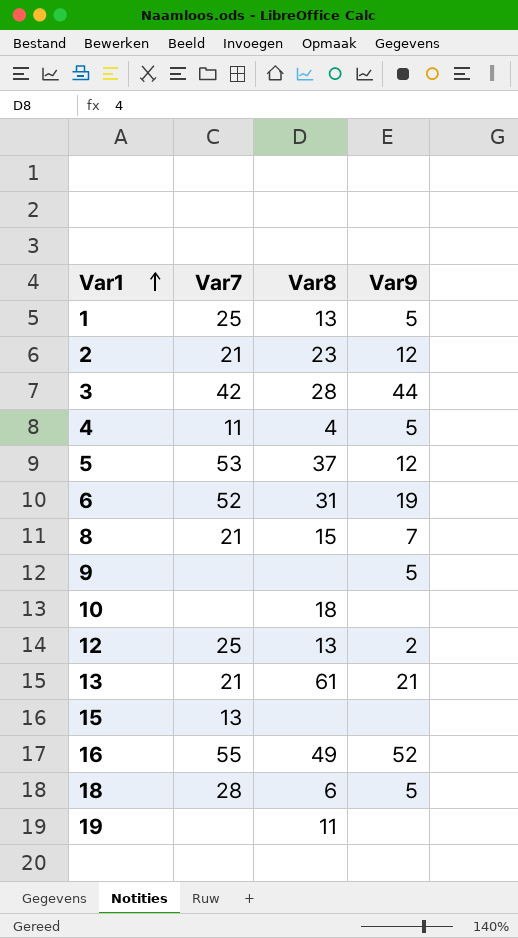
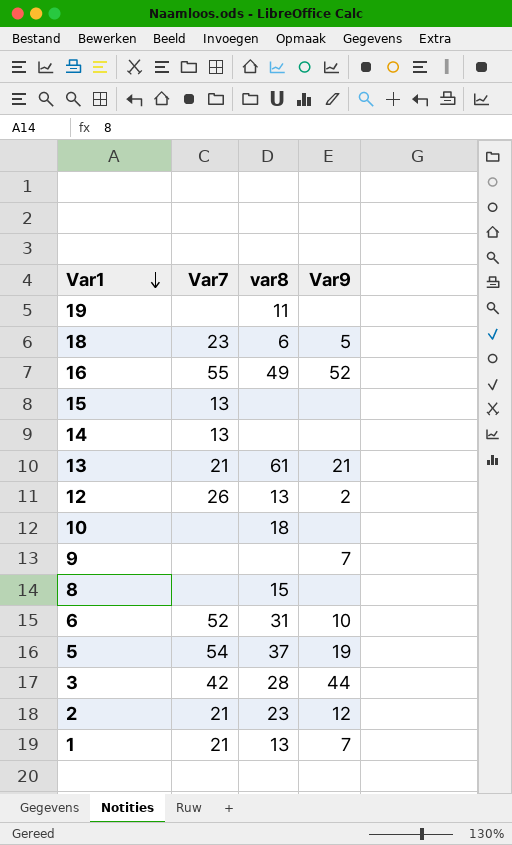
row order: Var1 ascending -> Var1 descending
column name: Var8 -> var8
row 4: 11 | 4 | 5 -> none
18 | Var7: 28 -> 23
row 14: none -> 13 | none | none
12 | Var7: 25 -> 26
9 | Var9: 5 -> 7
8 | Var7: 21 -> none
8 | Var9: 7 -> none
6 | Var9: 19 -> 10
5 | Var7: 53 -> 54
5 | Var9: 12 -> 19
1 | Var7: 25 -> 21
1 | Var9: 5 -> 7

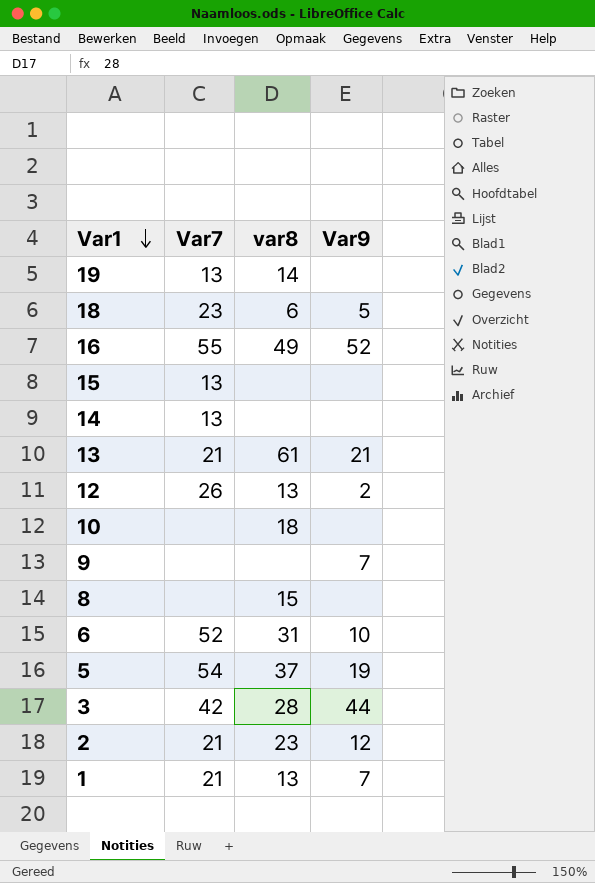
19 | Var7: none -> 13
19 | var8: 11 -> 14

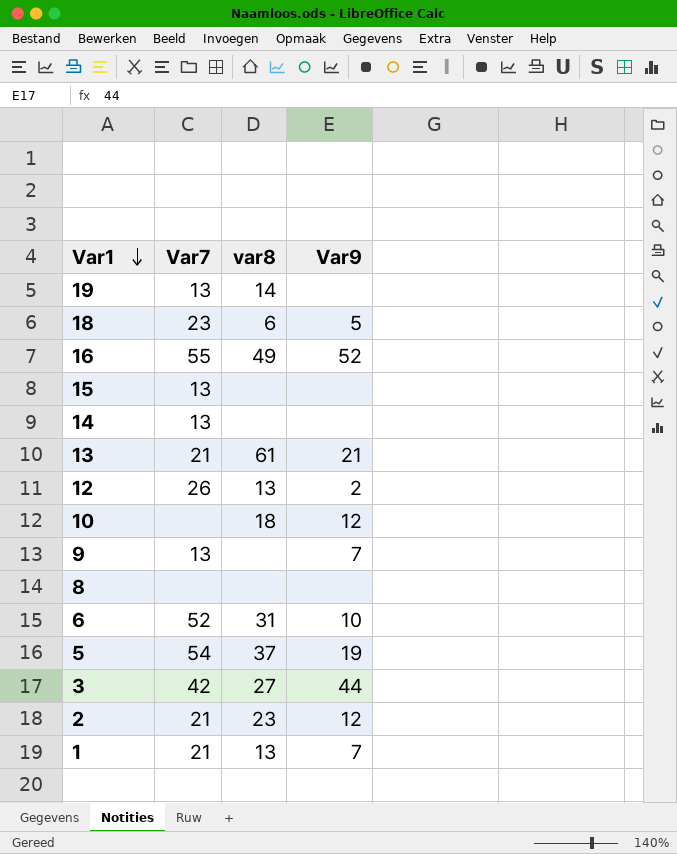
10 | Var9: none -> 12
9 | Var7: none -> 13
8 | var8: 15 -> none
3 | var8: 28 -> 27

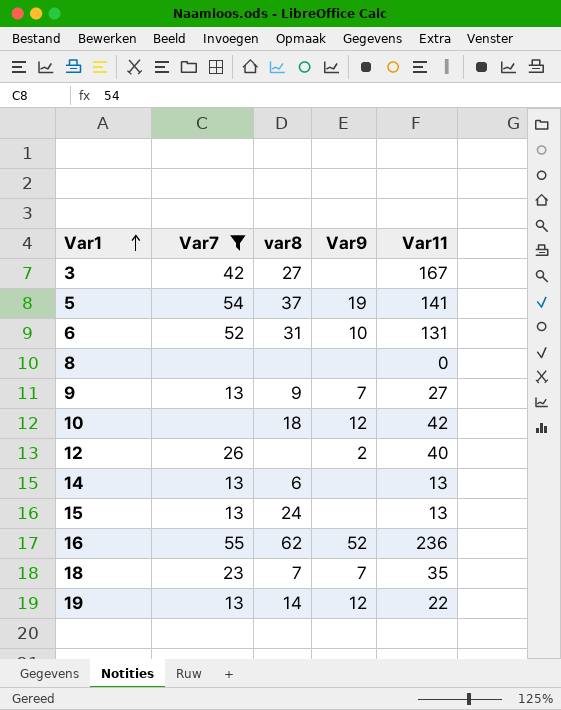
filter: none -> Var7 != 21
row order: Var1 descending -> Var1 ascending
column Var11 | position: none -> 5
3 | Var9: 44 -> none
9 | var8: none -> 9
12 | var8: 13 -> none
14 | var8: none -> 6
15 | var8: none -> 24
16 | var8: 49 -> 62
18 | var8: 6 -> 7
18 | Var9: 5 -> 7
19 | Var9: none -> 12

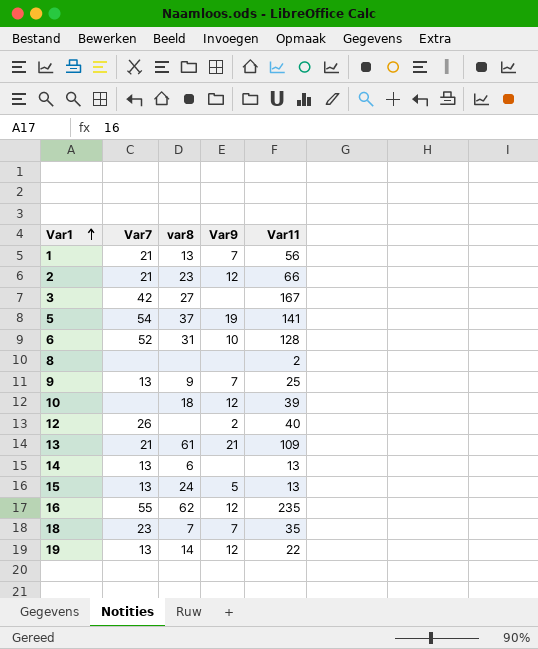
filter: Var7 != 21 -> none
6 | Var11: 131 -> 128
8 | Var11: 0 -> 2
9 | Var11: 27 -> 25
10 | Var11: 42 -> 39
15 | Var9: none -> 5
16 | Var9: 52 -> 12
16 | Var11: 236 -> 235

